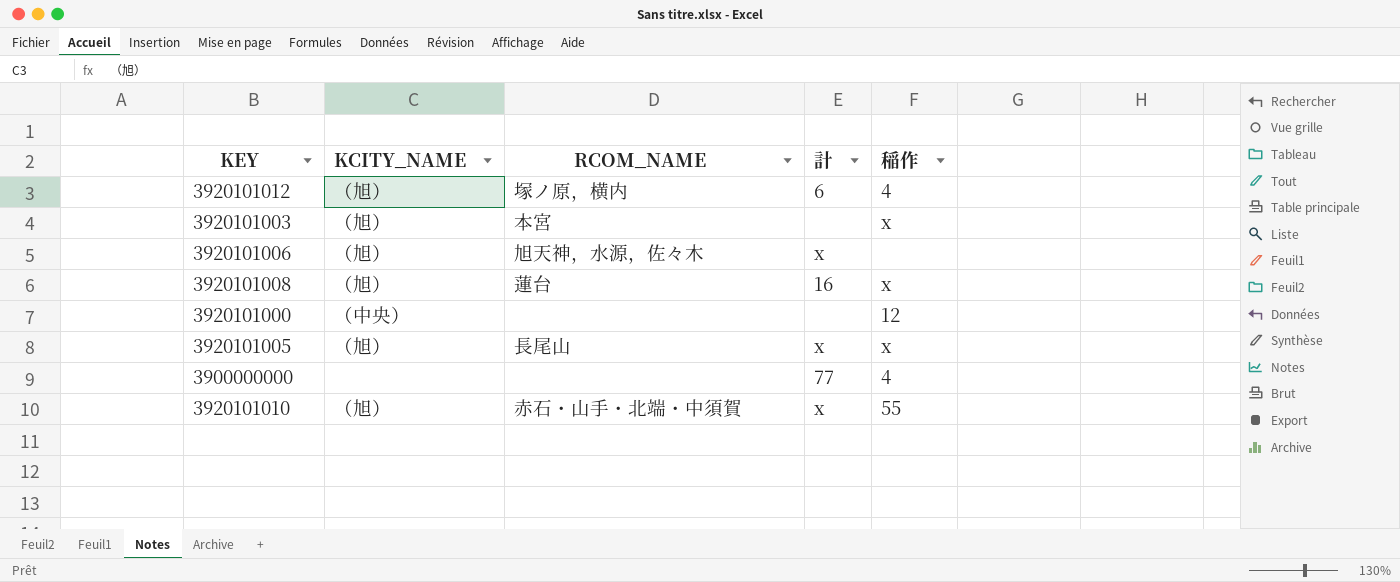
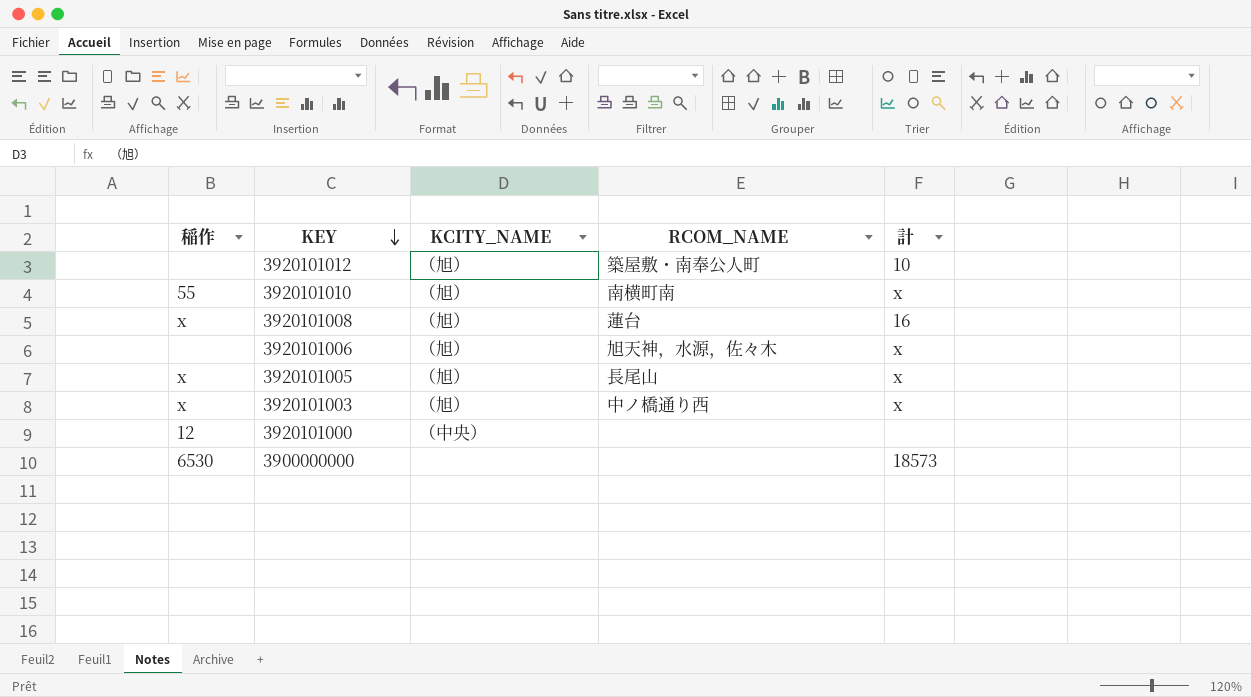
row order: none -> KEY descending
column 稲作 | position: 5 -> 1
3920101012 | 稲作: 4 -> none
3920101012 | RCOM_NAME: 塚ノ原，横内 -> 築屋敷・南奉公人町
3920101012 | 計: 6 -> 10
3920101010 | RCOM_NAME: 赤石・山手・北端・中須賀 -> 南横町南
3920101003 | RCOM_NAME: 本宮 -> 中ノ橋通り西
3920101003 | 計: none -> x
3900000000 | 稲作: 4 -> 6530
3900000000 | 計: 77 -> 18573

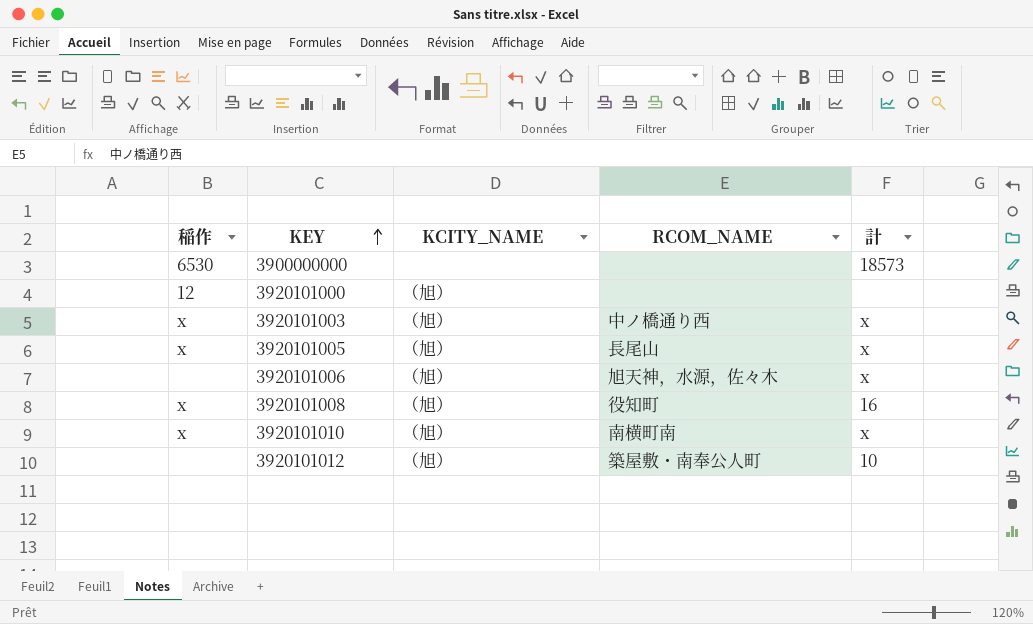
row order: KEY descending -> KEY ascending
3920101000 | KCITY_NAME: （中央） -> （旭）
3920101008 | RCOM_NAME: 蓮台 -> 役知町
3920101010 | 稲作: 55 -> x

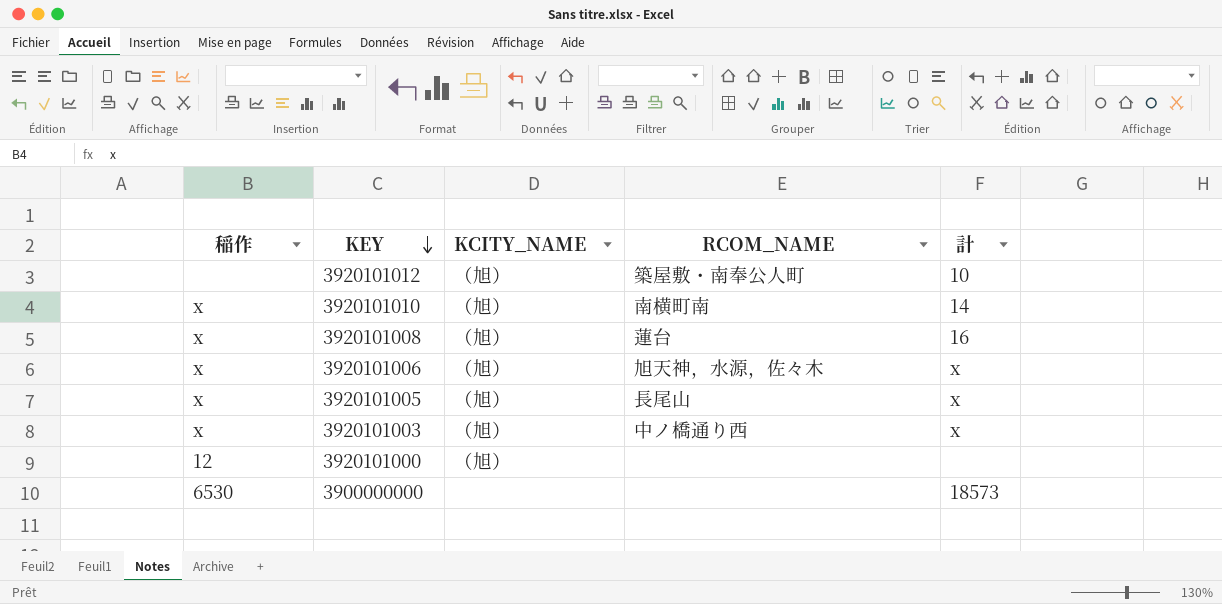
row order: KEY ascending -> KEY descending
3920101010 | 計: x -> 14
3920101008 | RCOM_NAME: 役知町 -> 蓮台
3920101006 | 稲作: none -> x

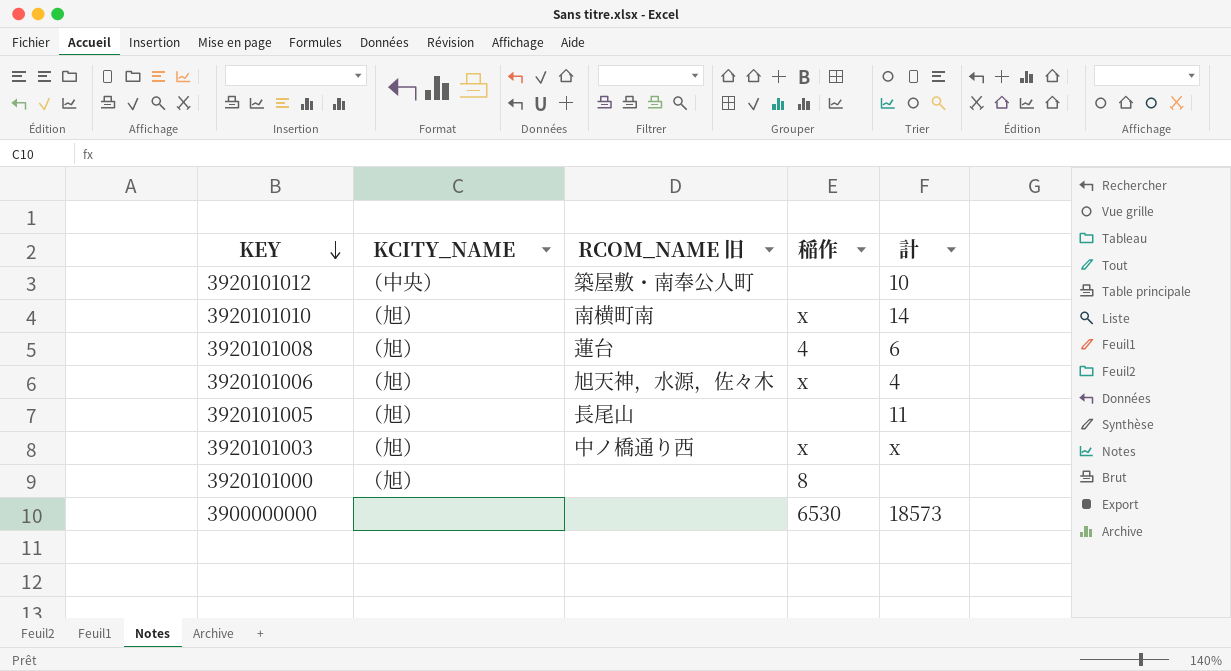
column name: RCOM_NAME -> RCOM_NAME 旧
column 稲作 | position: 1 -> 4
3920101012 | KCITY_NAME: （旭） -> （中央）
3920101008 | 稲作: x -> 4
3920101008 | 計: 16 -> 6
3920101006 | 計: x -> 4
3920101005 | 稲作: x -> none
3920101005 | 計: x -> 11
3920101000 | 稲作: 12 -> 8

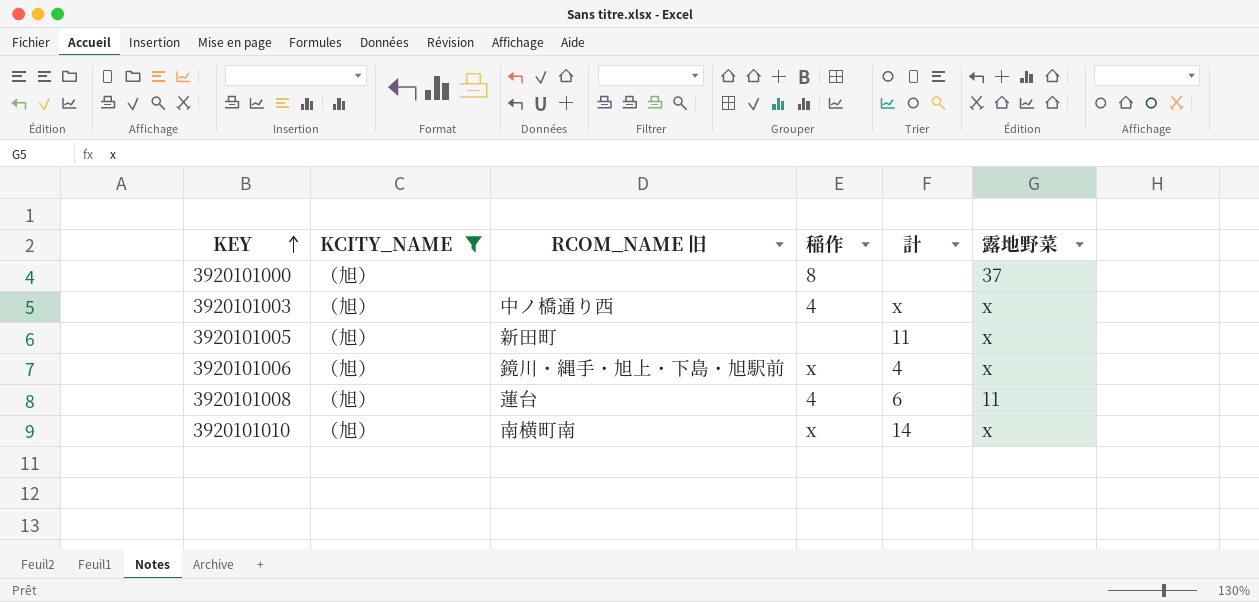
filter: none -> KCITY_NAME = （旭）
row order: KEY descending -> KEY ascending
column 露地野菜 | position: none -> 6
3920101003 | 稲作: x -> 4
3920101005 | RCOM_NAME 旧: 長尾山 -> 新田町
3920101006 | RCOM_NAME 旧: 旭天神，水源，佐々木 -> 鏡川・縄手・旭上・下島・旭駅前

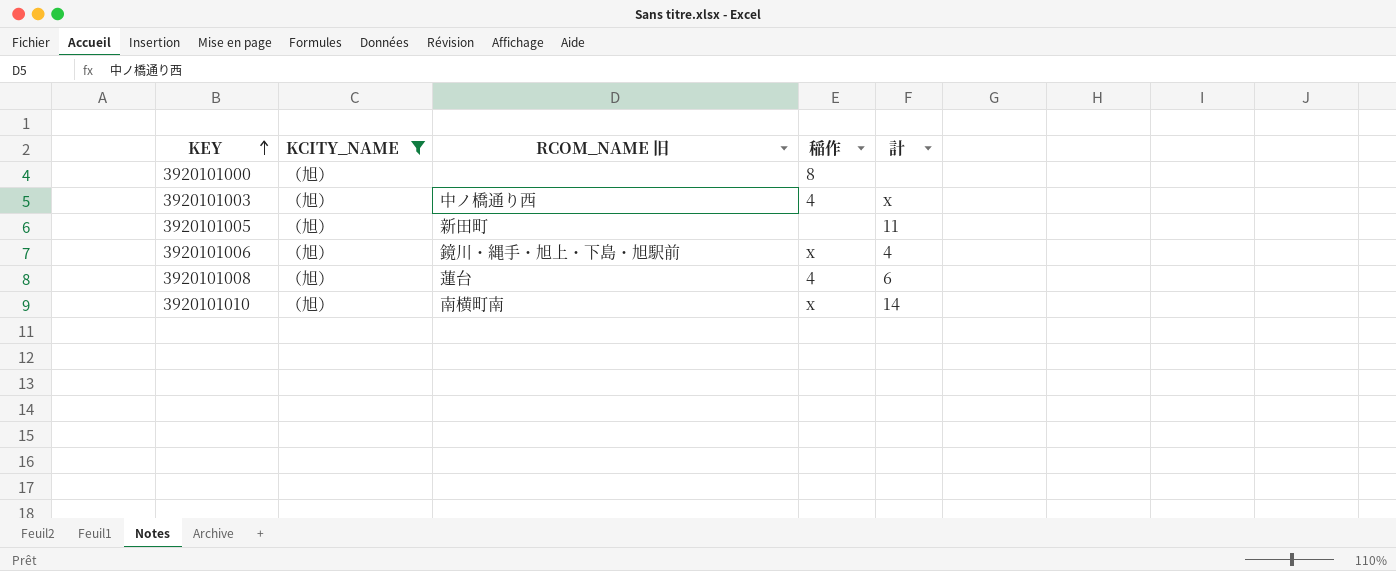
column 露地野菜 | position: 6 -> none

